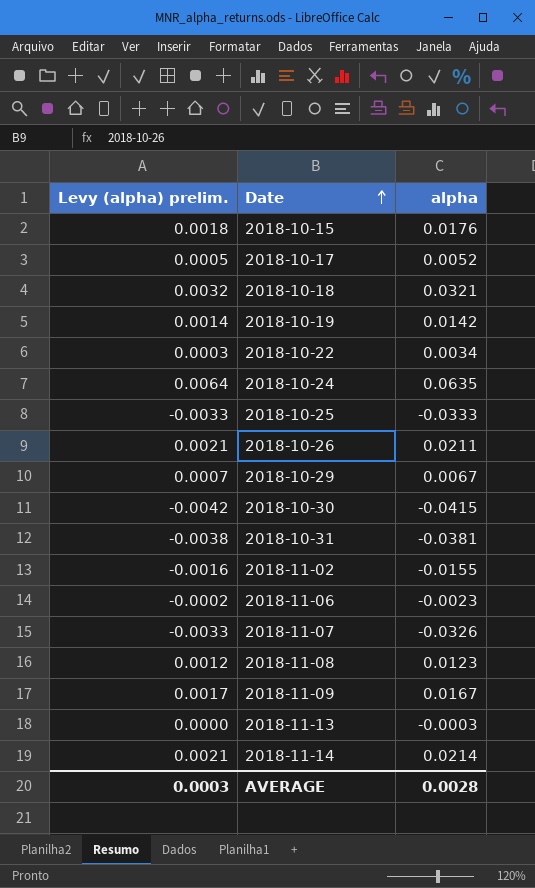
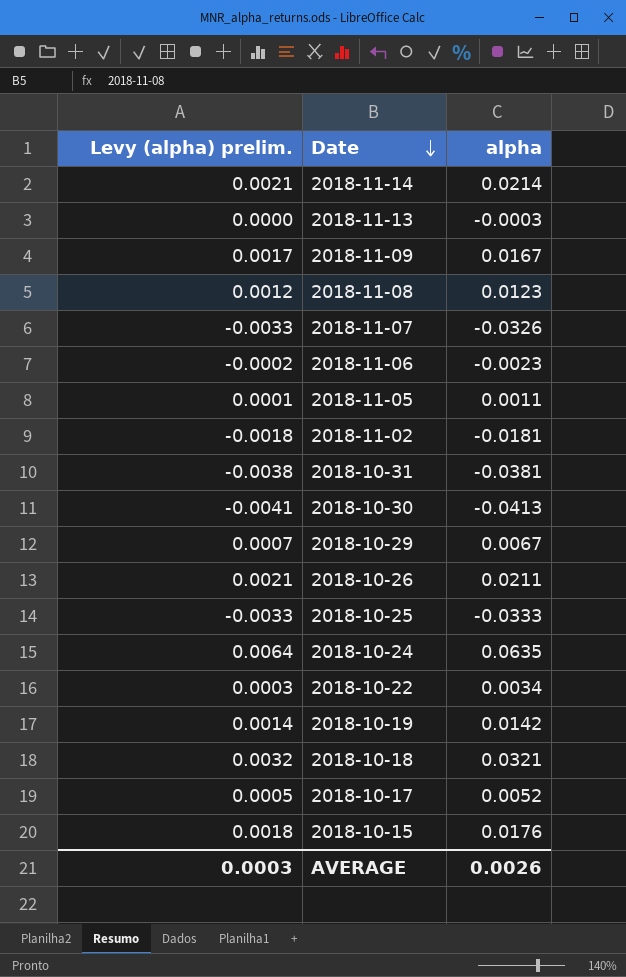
row order: Date ascending -> Date descending
row 2018-11-05: none -> 0.0001 | 0.0011
2018-11-02 | Levy (alpha) prelim.: -0.0016 -> -0.0018
2018-11-02 | alpha: -0.0155 -> -0.0181
2018-10-30 | Levy (alpha) prelim.: -0.0042 -> -0.0041
2018-10-30 | alpha: -0.0415 -> -0.0413
AVERAGE | alpha: 0.0028 -> 0.0026

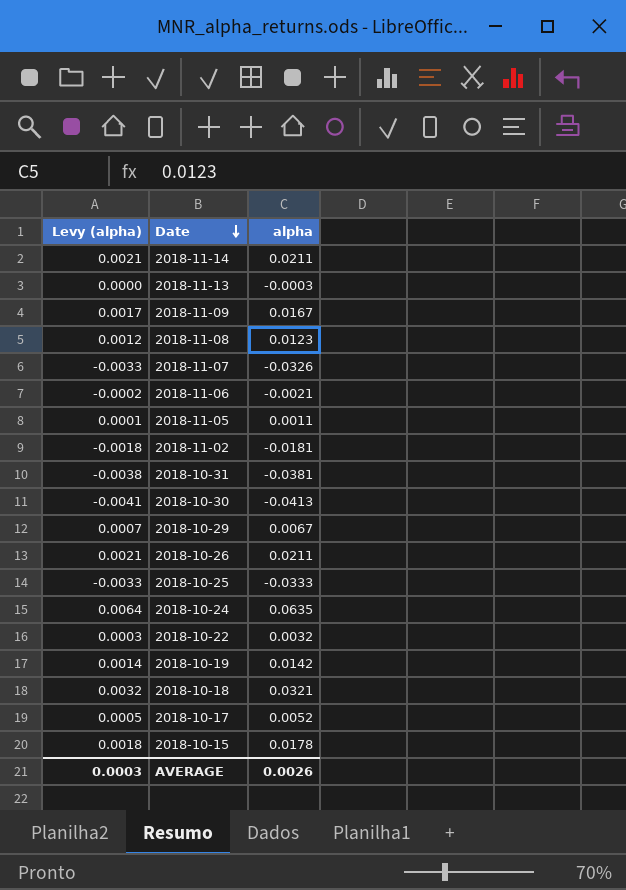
column name: Levy (alpha) prelim. -> Levy (alpha)
2018-11-14 | alpha: 0.0214 -> 0.0211
2018-11-06 | alpha: -0.0023 -> -0.0021
2018-10-22 | alpha: 0.0034 -> 0.0032
2018-10-15 | alpha: 0.0176 -> 0.0178

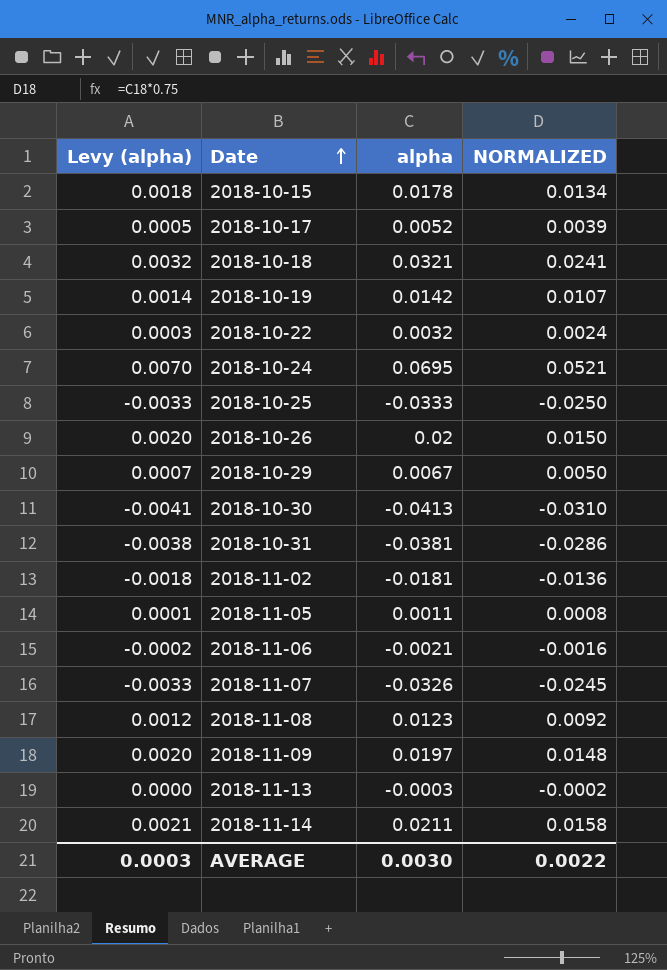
row order: Date descending -> Date ascending
column NORMALIZED | formula: none -> [alpha] * 0.75
2018-10-24 | Levy (alpha): 0.0064 -> 0.0070
2018-10-24 | alpha: 0.0635 -> 0.0695
2018-10-26 | Levy (alpha): 0.0021 -> 0.0020
2018-10-26 | alpha: 0.0211 -> 0.02
2018-11-09 | Levy (alpha): 0.0017 -> 0.0020
2018-11-09 | alpha: 0.0167 -> 0.0197
AVERAGE | alpha: 0.0026 -> 0.0030

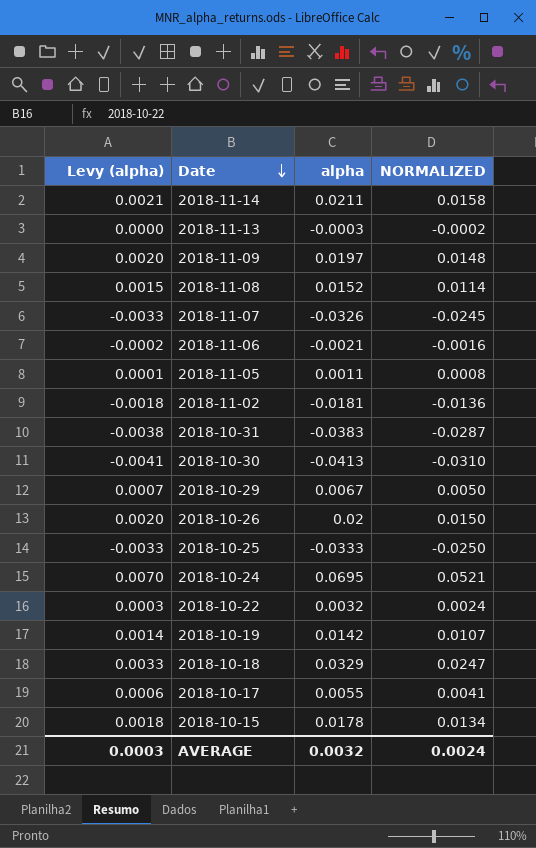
row order: Date ascending -> Date descending
2018-11-08 | Levy (alpha): 0.0012 -> 0.0015
2018-11-08 | alpha: 0.0123 -> 0.0152
2018-11-08 | NORMALIZED: 0.0092 -> 0.0114
2018-10-31 | alpha: -0.0381 -> -0.0383
2018-10-31 | NORMALIZED: -0.0286 -> -0.0287
2018-10-18 | Levy (alpha): 0.0032 -> 0.0033
2018-10-18 | alpha: 0.0321 -> 0.0329
2018-10-18 | NORMALIZED: 0.0241 -> 0.0247
2018-10-17 | Levy (alpha): 0.0005 -> 0.0006
2018-10-17 | alpha: 0.0052 -> 0.0055
2018-10-17 | NORMALIZED: 0.0039 -> 0.0041
AVERAGE | alpha: 0.0030 -> 0.0032
AVERAGE | NORMALIZED: 0.0022 -> 0.0024

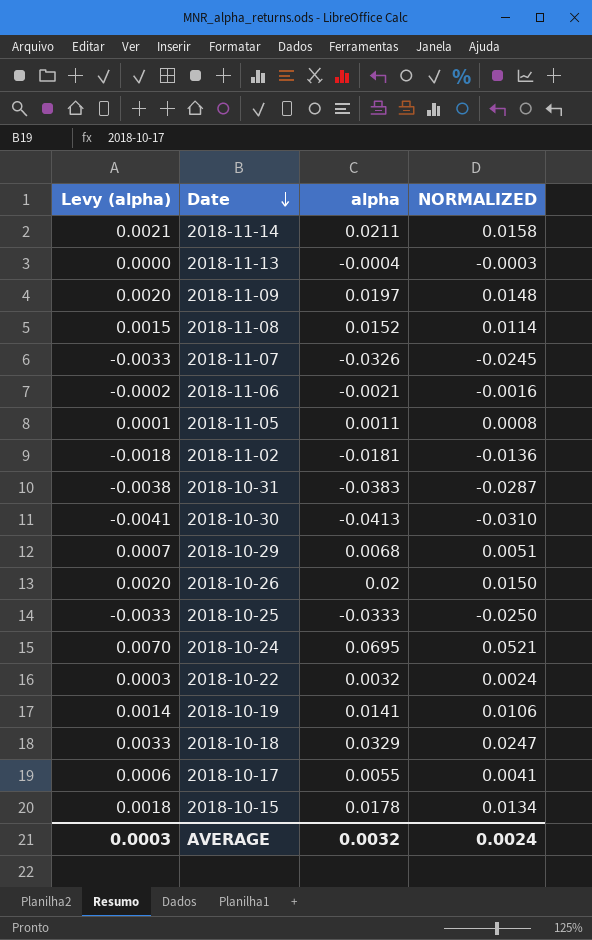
2018-11-13 | alpha: -0.0003 -> -0.0004
2018-11-13 | NORMALIZED: -0.0002 -> -0.0003
2018-10-29 | alpha: 0.0067 -> 0.0068
2018-10-29 | NORMALIZED: 0.0050 -> 0.0051
2018-10-19 | alpha: 0.0142 -> 0.0141
2018-10-19 | NORMALIZED: 0.0107 -> 0.0106

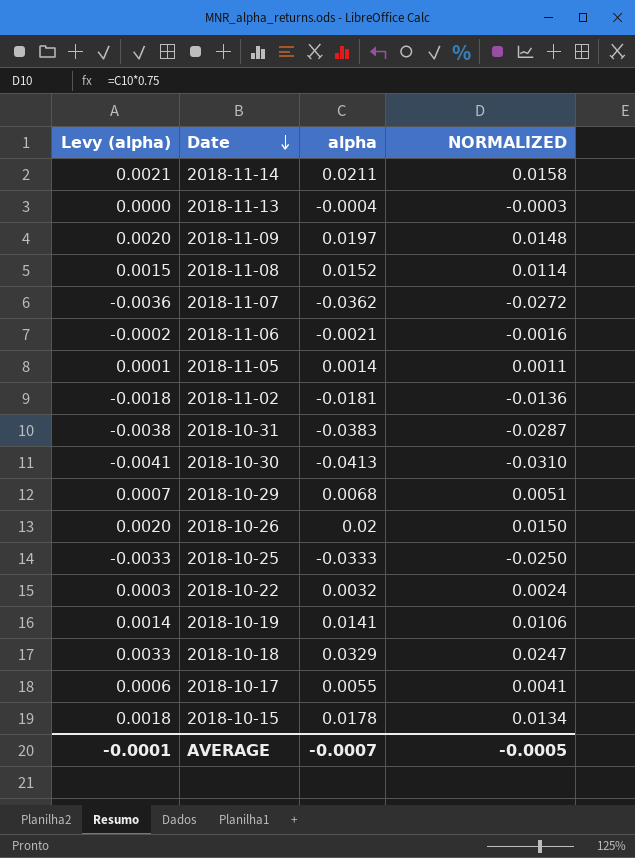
row 2018-10-24: 0.0070 | 0.0695 | 0.0521 -> none
2018-11-07 | Levy (alpha): -0.0033 -> -0.0036
2018-11-07 | alpha: -0.0326 -> -0.0362
2018-11-07 | NORMALIZED: -0.0245 -> -0.0272
2018-11-05 | alpha: 0.0011 -> 0.0014
2018-11-05 | NORMALIZED: 0.0008 -> 0.0011
AVERAGE | Levy (alpha): 0.0003 -> -0.0001
AVERAGE | alpha: 0.0032 -> -0.0007
AVERAGE | NORMALIZED: 0.0024 -> -0.0005

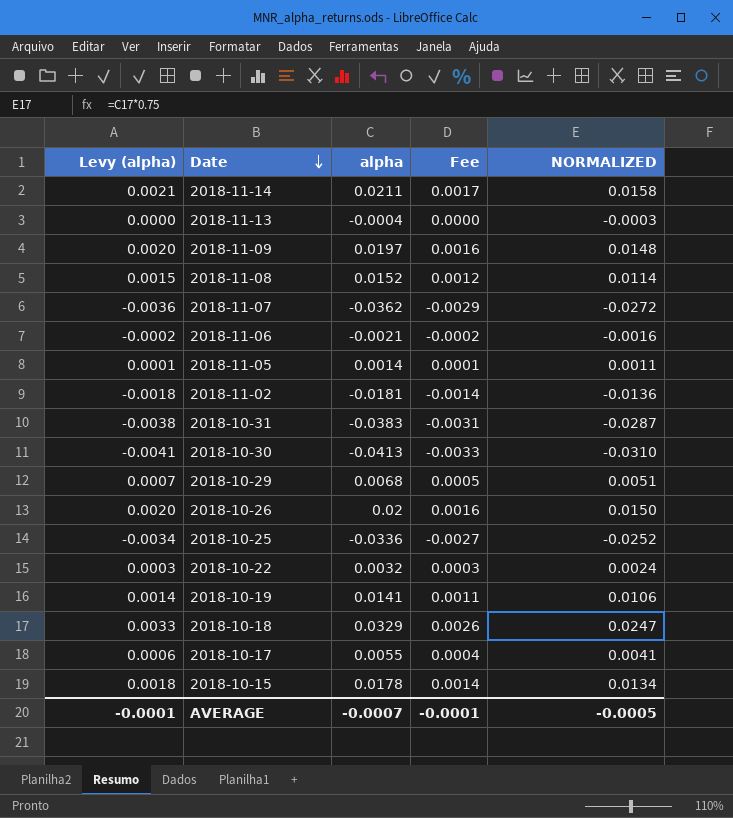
column Fee | formula: none -> [alpha] * 0.08
2018-10-25 | Levy (alpha): -0.0033 -> -0.0034
2018-10-25 | alpha: -0.0333 -> -0.0336
2018-10-25 | NORMALIZED: -0.0250 -> -0.0252

